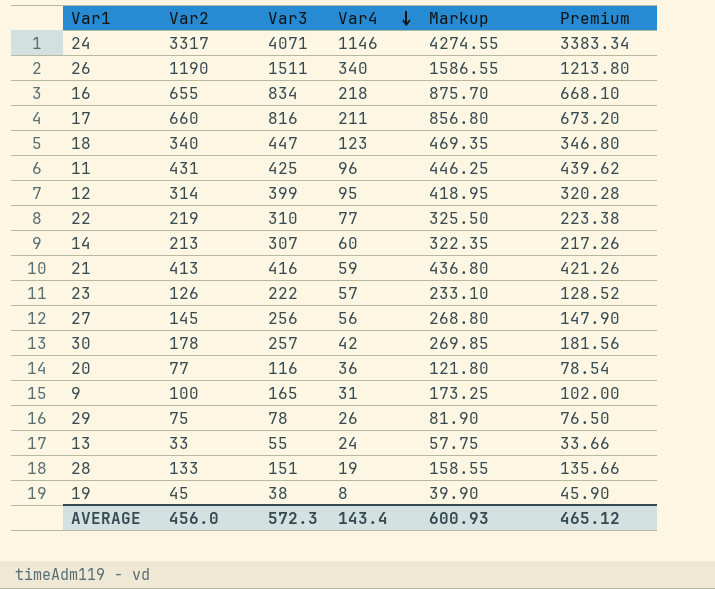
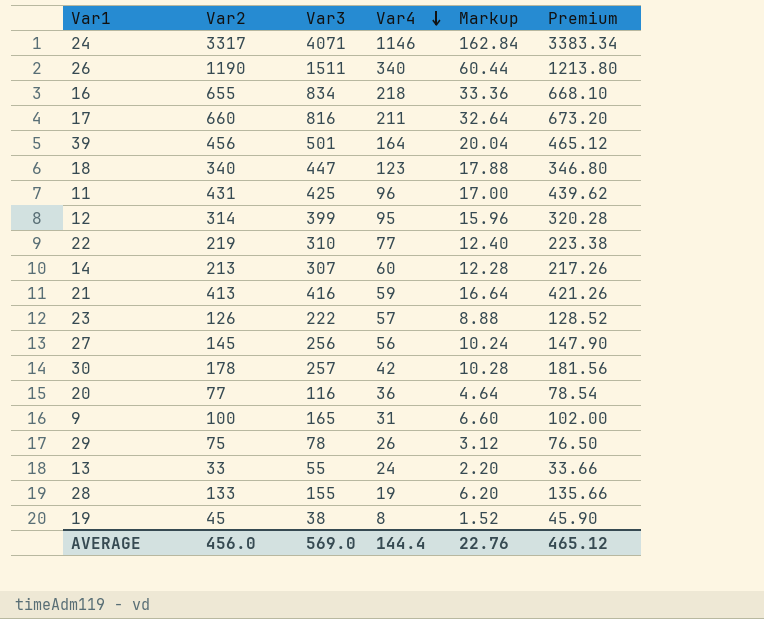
column Markup | formula: [Var3] * 1.05 -> [Var3] * 0.04
row 39: none -> 456 | 501 | 164 | 20.04 | 465.12
28 | Var3: 151 -> 155
AVERAGE | Var3: 572.3 -> 569.0
AVERAGE | Var4: 143.4 -> 144.4
AVERAGE | Markup: 600.93 -> 22.76

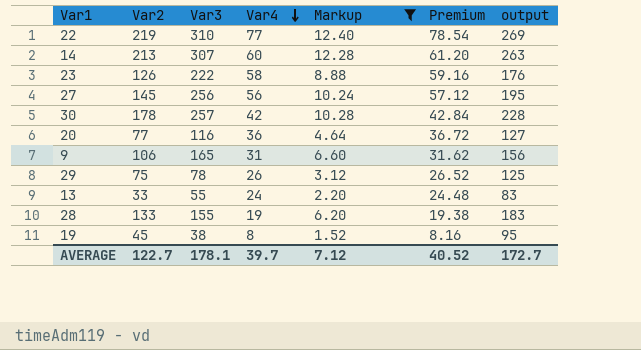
filter: none -> Markup <= 12.40
column Premium | formula: [Var2] * 1.02 -> [Var4] * 1.02
column output | formula: none -> [Var2] + 50
23 | Var4: 57 -> 58
9 | Var2: 100 -> 106
AVERAGE | Var2: 456.0 -> 122.7
AVERAGE | Var3: 569.0 -> 178.1
AVERAGE | Var4: 144.4 -> 39.7
AVERAGE | Markup: 22.76 -> 7.12
AVERAGE | Premium: 465.12 -> 40.52

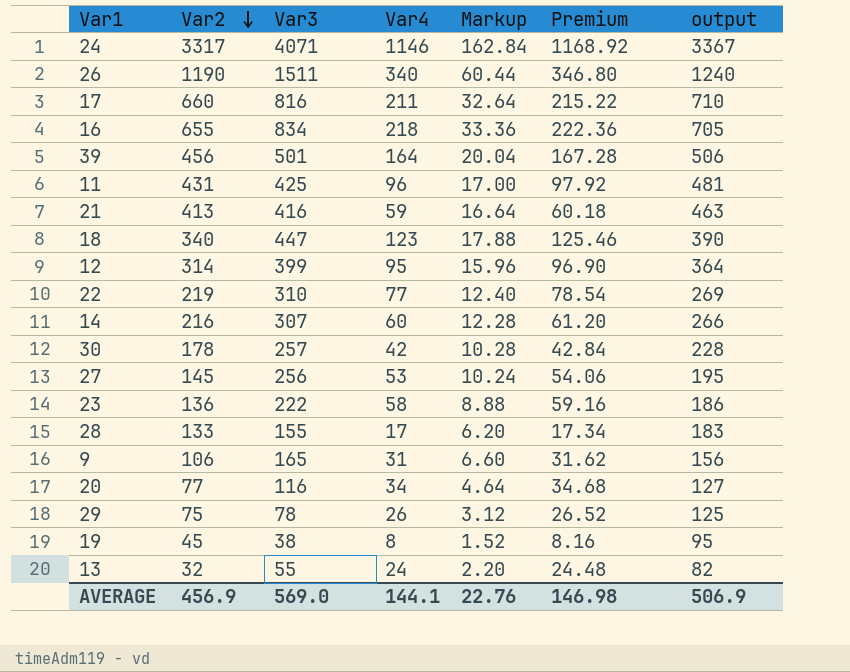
filter: Markup <= 12.40 -> none
row order: Var4 descending -> Var2 descending
14 | Var2: 213 -> 216
14 | output: 263 -> 266
27 | Var4: 56 -> 53
27 | Premium: 57.12 -> 54.06
23 | Var2: 126 -> 136
23 | output: 176 -> 186
28 | Var4: 19 -> 17
28 | Premium: 19.38 -> 17.34
20 | Var4: 36 -> 34
20 | Premium: 36.72 -> 34.68
13 | Var2: 33 -> 32
13 | output: 83 -> 82
AVERAGE | Var2: 122.7 -> 456.9
AVERAGE | Var3: 178.1 -> 569.0
AVERAGE | Var4: 39.7 -> 144.1
AVERAGE | Markup: 7.12 -> 22.76
AVERAGE | Premium: 40.52 -> 146.98
AVERAGE | output: 172.7 -> 506.9

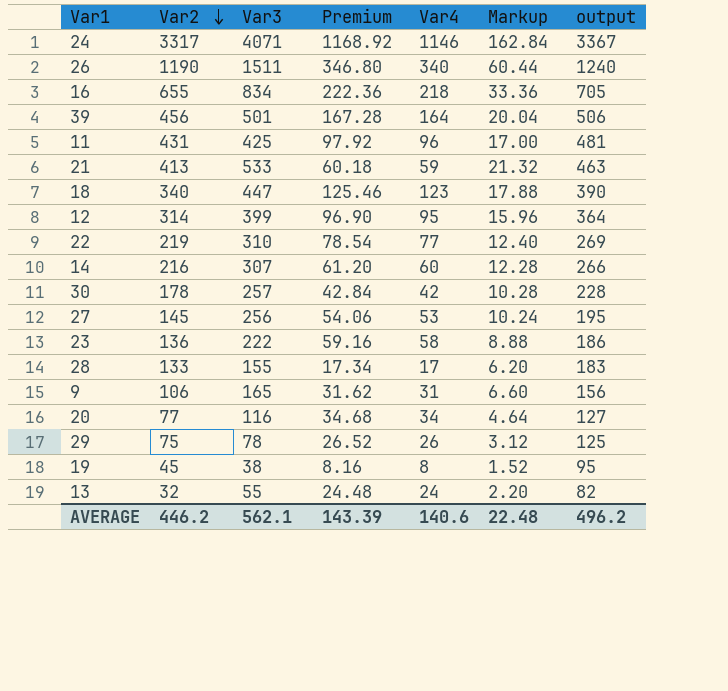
column Premium | position: 6 -> 4
row 17: 660 | 816 | 211 | 32.64 | 215.22 | 710 -> none
21 | Var3: 416 -> 533
21 | Markup: 16.64 -> 21.32
AVERAGE | Var2: 456.9 -> 446.2
AVERAGE | Var3: 569.0 -> 562.1
AVERAGE | Premium: 146.98 -> 143.39
AVERAGE | Var4: 144.1 -> 140.6
AVERAGE | Markup: 22.76 -> 22.48
AVERAGE | output: 506.9 -> 496.2

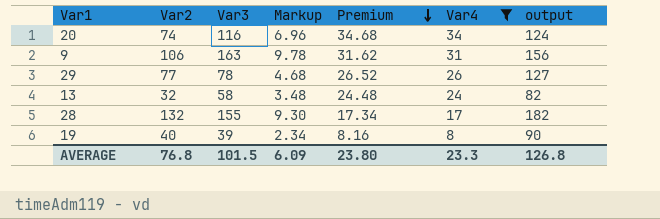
filter: none -> Var4 <= 34
row order: Var2 descending -> Premium descending
column Markup | formula: [Var3] * 0.04 -> [Var3] * 0.06
column Markup | position: 6 -> 4
20 | Var2: 77 -> 74
20 | output: 127 -> 124
9 | Var3: 165 -> 163
29 | Var2: 75 -> 77
29 | output: 125 -> 127
13 | Var3: 55 -> 58
28 | Var2: 133 -> 132
28 | output: 183 -> 182
19 | Var2: 45 -> 40
19 | Var3: 38 -> 39
19 | output: 95 -> 90
AVERAGE | Var2: 446.2 -> 76.8
AVERAGE | Var3: 562.1 -> 101.5
AVERAGE | Markup: 22.48 -> 6.09
AVERAGE | Premium: 143.39 -> 23.80
AVERAGE | Var4: 140.6 -> 23.3
AVERAGE | output: 496.2 -> 126.8

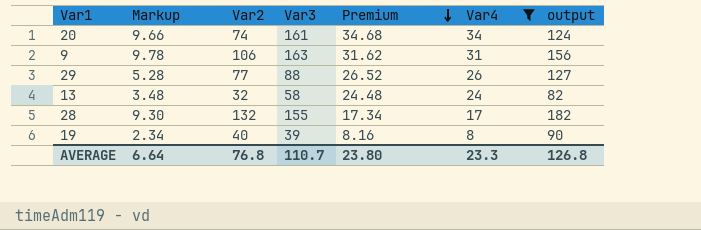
column Markup | position: 4 -> 2
20 | Markup: 6.96 -> 9.66
20 | Var3: 116 -> 161
29 | Markup: 4.68 -> 5.28
29 | Var3: 78 -> 88
AVERAGE | Markup: 6.09 -> 6.64
AVERAGE | Var3: 101.5 -> 110.7

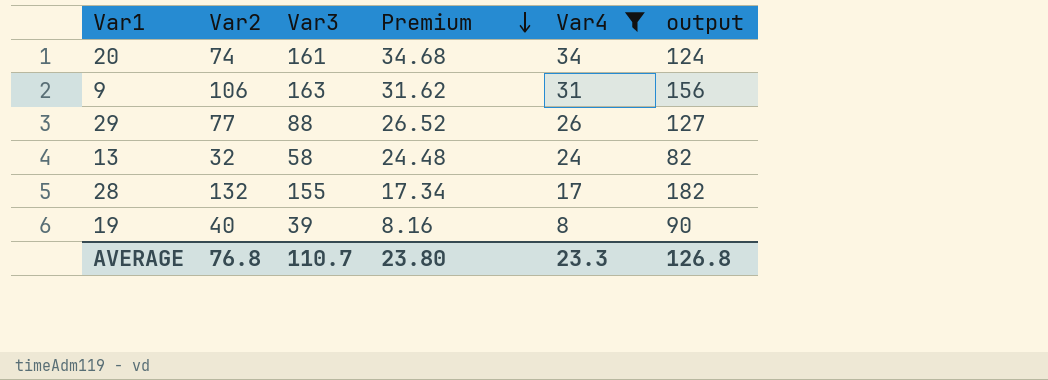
column Markup | formula: [Var3] * 0.06 -> none

